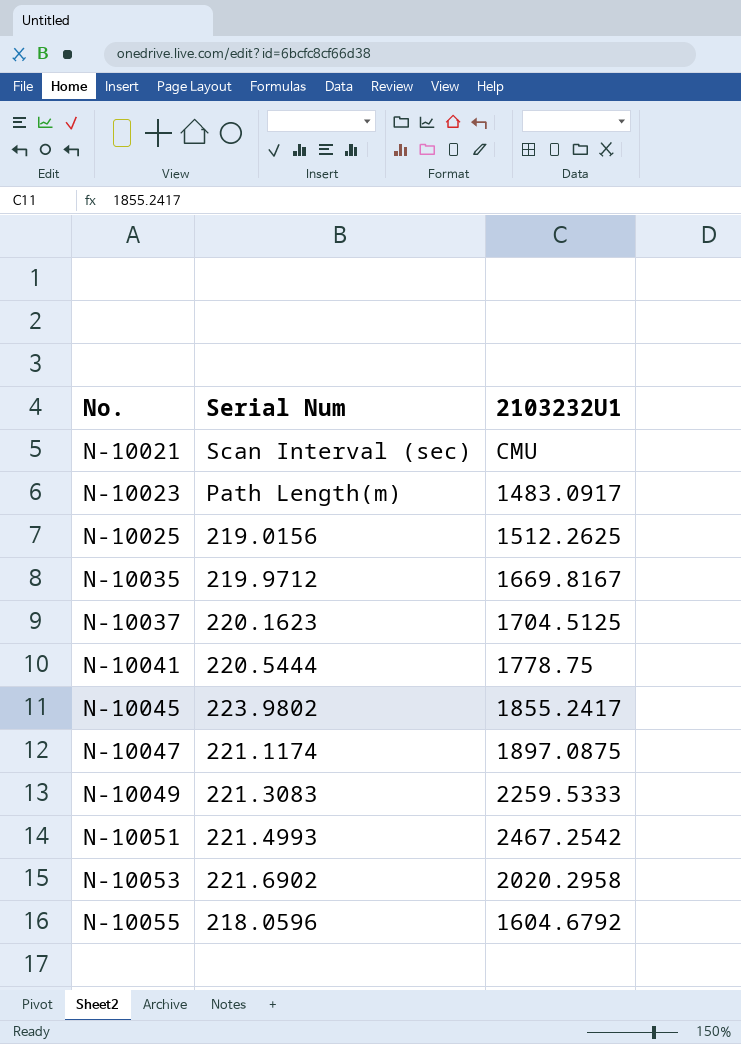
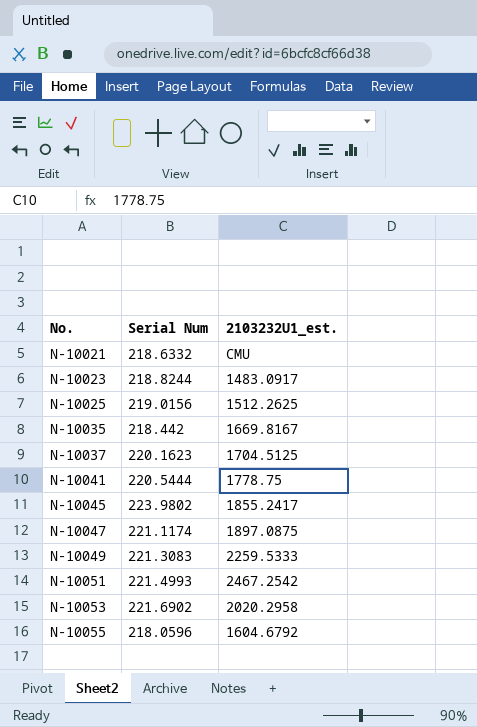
column name: 2103232U1 -> 2103232U1_est.
N-10021 | Serial Num: Scan Interval (sec) -> 218.6332
N-10023 | Serial Num: Path Length(m) -> 218.8244
N-10035 | Serial Num: 219.9712 -> 218.442

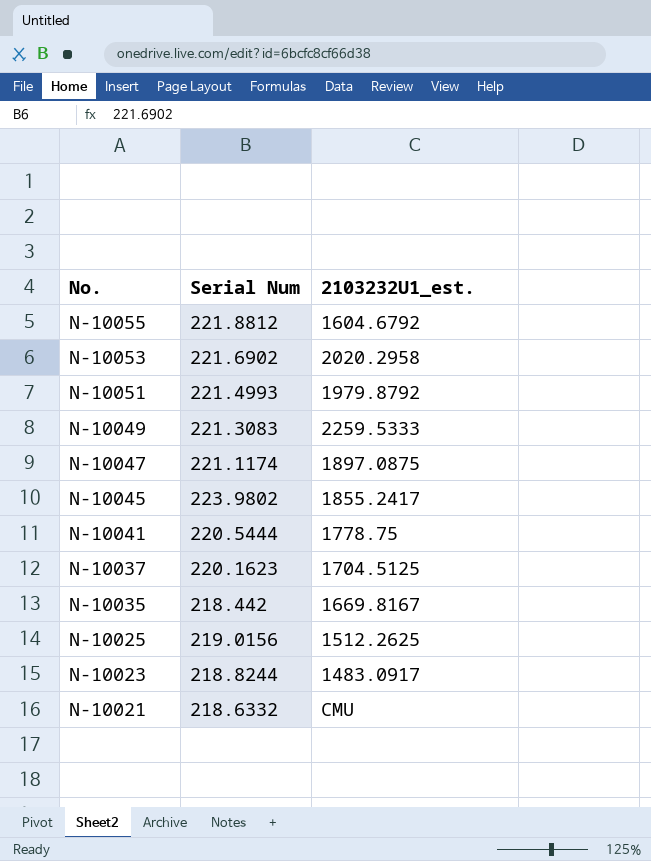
row order: No. ascending -> No. descending
N-10055 | Serial Num: 218.0596 -> 221.8812
N-10051 | 2103232U1_est.: 2467.2542 -> 1979.8792

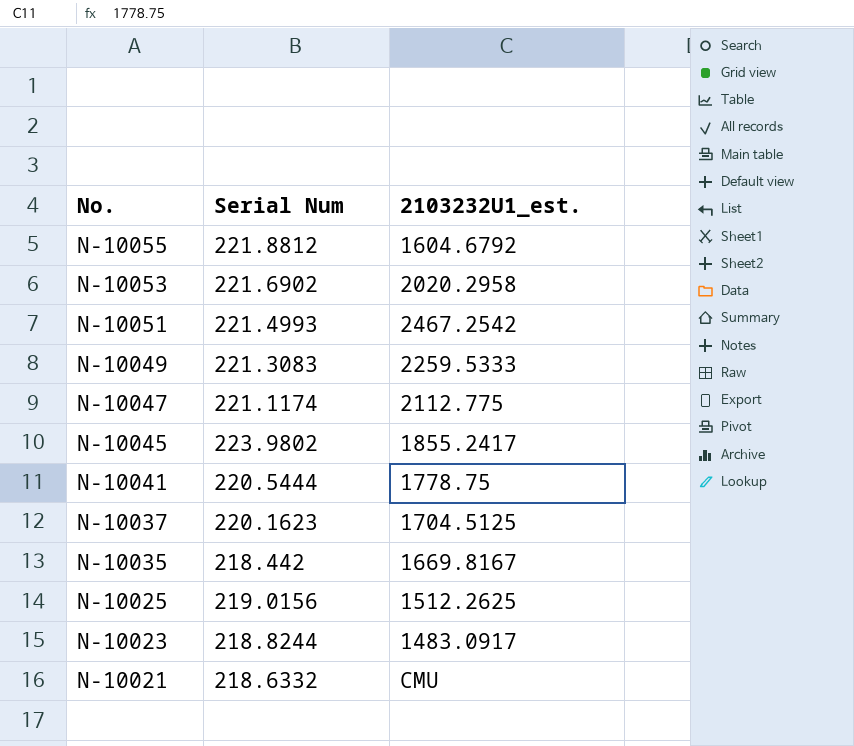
N-10051 | 2103232U1_est.: 1979.8792 -> 2467.2542
N-10047 | 2103232U1_est.: 1897.0875 -> 2112.775

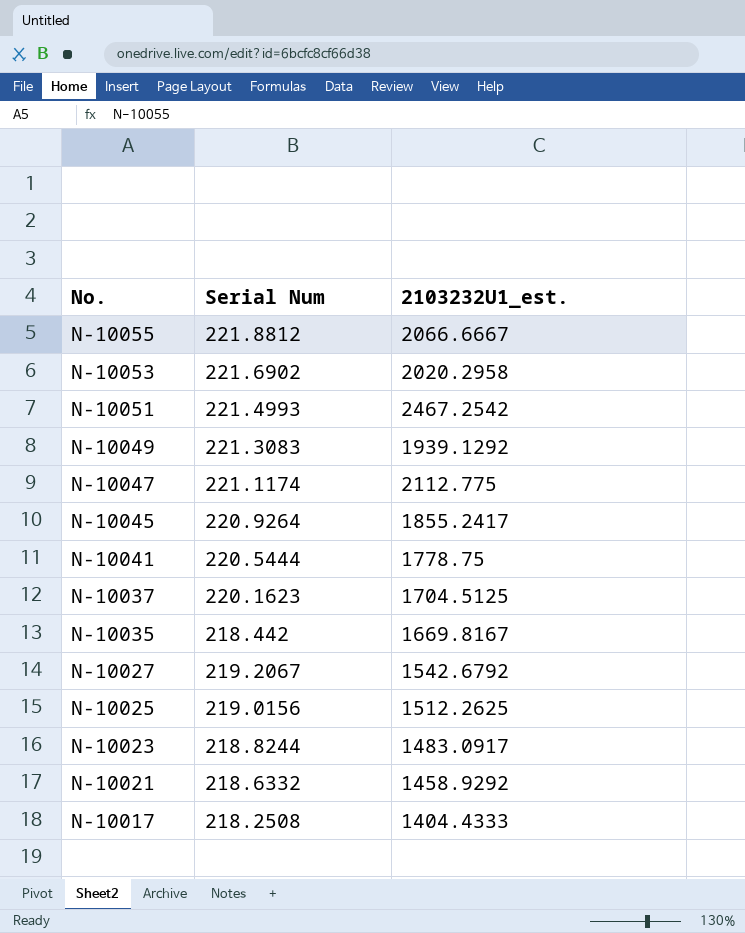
N-10055 | 2103232U1_est.: 1604.6792 -> 2066.6667
N-10049 | 2103232U1_est.: 2259.5333 -> 1939.1292
N-10045 | Serial Num: 223.9802 -> 220.9264
row N-10027: none -> 219.2067 | 1542.6792
N-10021 | 2103232U1_est.: CMU -> 1458.9292
row N-10017: none -> 218.2508 | 1404.4333

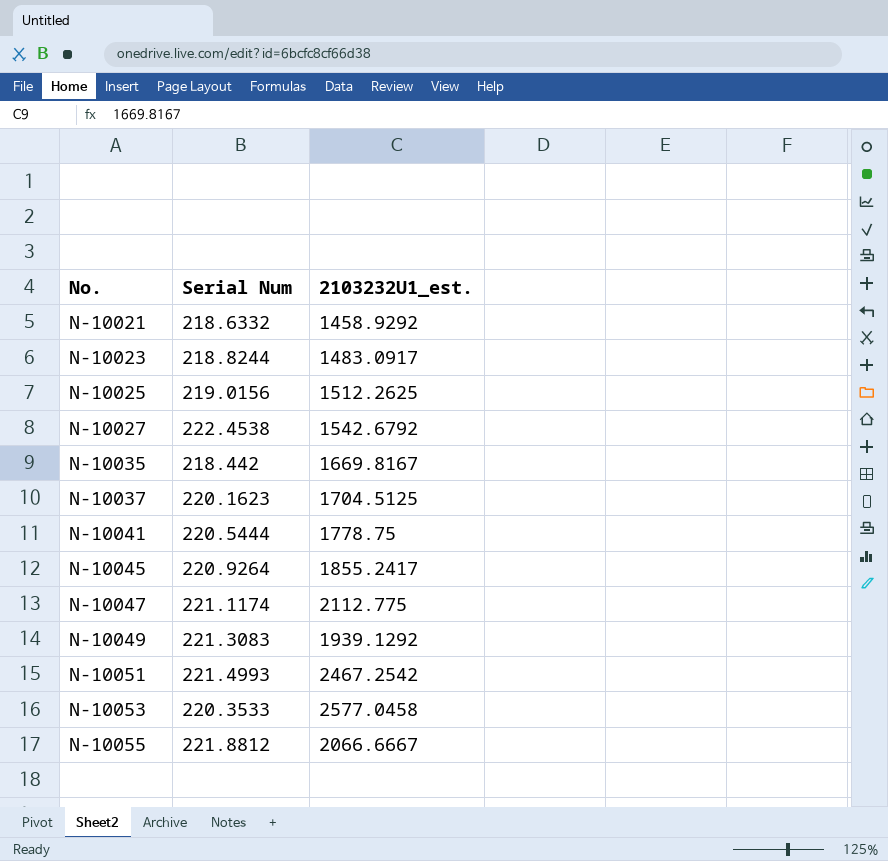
row order: No. descending -> No. ascending
row N-10017: 218.2508 | 1404.4333 -> none
N-10027 | Serial Num: 219.2067 -> 222.4538
N-10053 | Serial Num: 221.6902 -> 220.3533
N-10053 | 2103232U1_est.: 2020.2958 -> 2577.0458

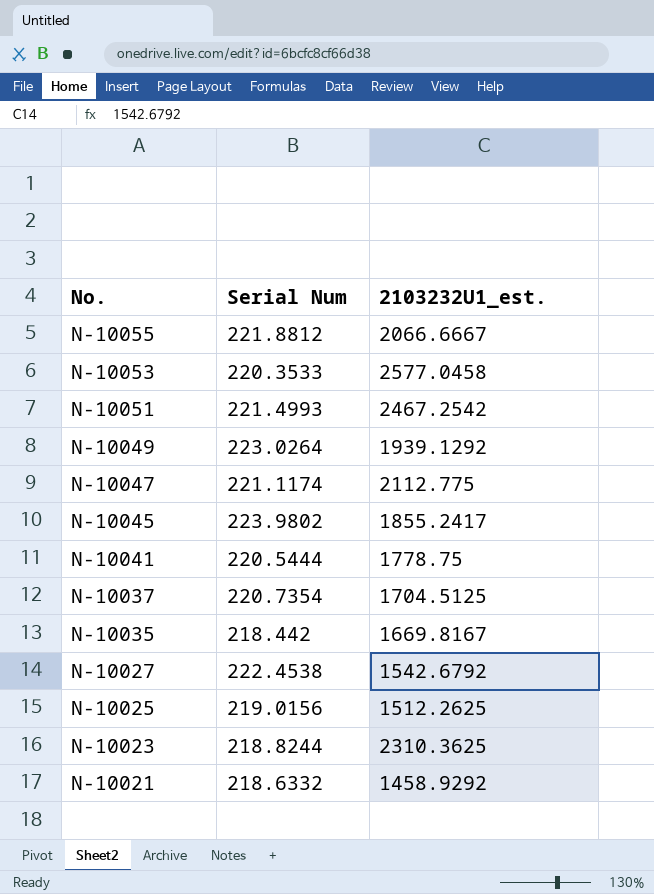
row order: No. ascending -> No. descending
N-10049 | Serial Num: 221.3083 -> 223.0264
N-10045 | Serial Num: 220.9264 -> 223.9802
N-10037 | Serial Num: 220.1623 -> 220.7354
N-10023 | 2103232U1_est.: 1483.0917 -> 2310.3625

